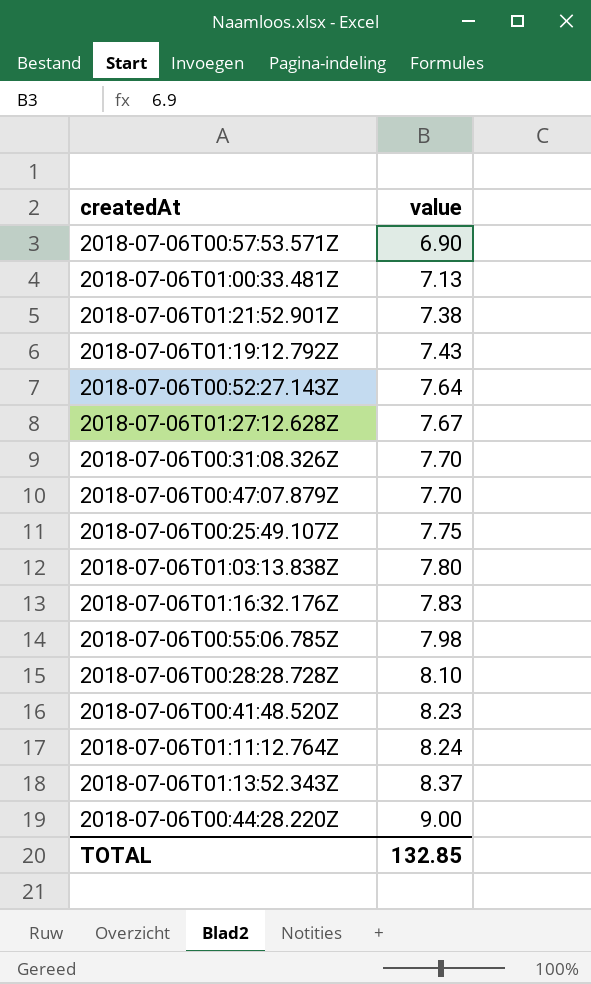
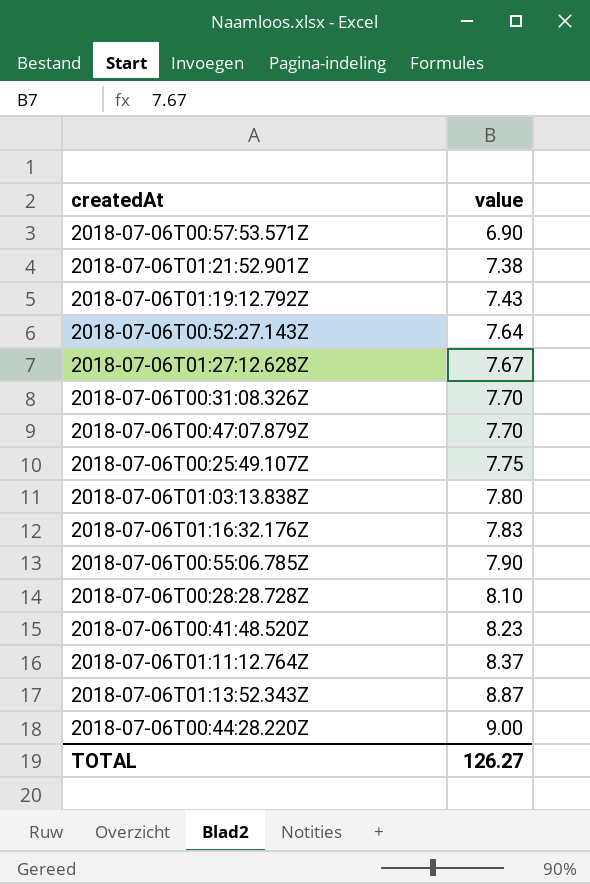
row 2018-07-06T01:00:33.481Z: 7.13 -> none
2018-07-06T00:55:06.785Z | value: 7.98 -> 7.90
2018-07-06T01:11:12.764Z | value: 8.24 -> 8.37
2018-07-06T01:13:52.343Z | value: 8.37 -> 8.87
TOTAL | value: 132.85 -> 126.27

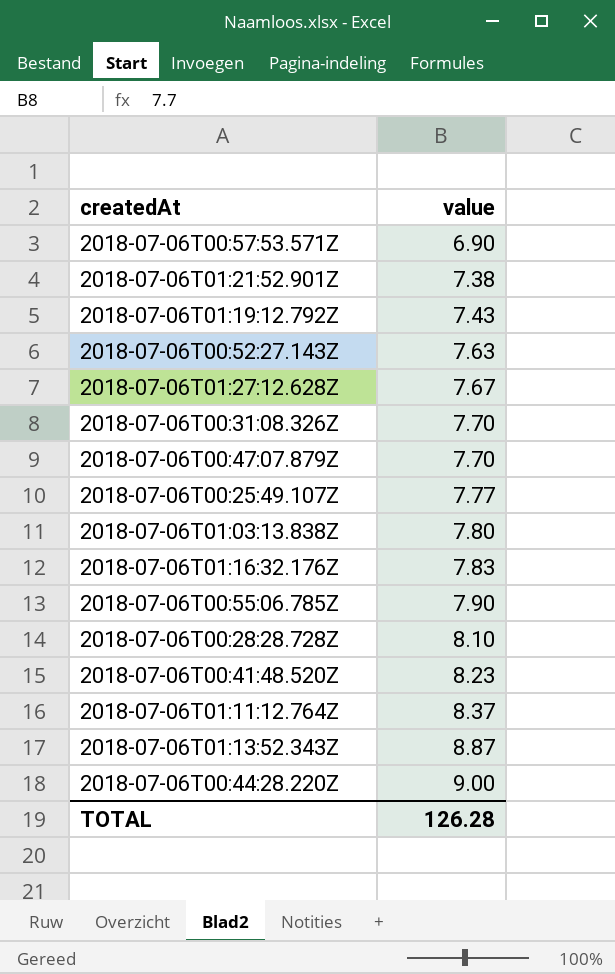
2018-07-06T00:52:27.143Z | value: 7.64 -> 7.63
2018-07-06T00:25:49.107Z | value: 7.75 -> 7.77
TOTAL | value: 126.27 -> 126.28

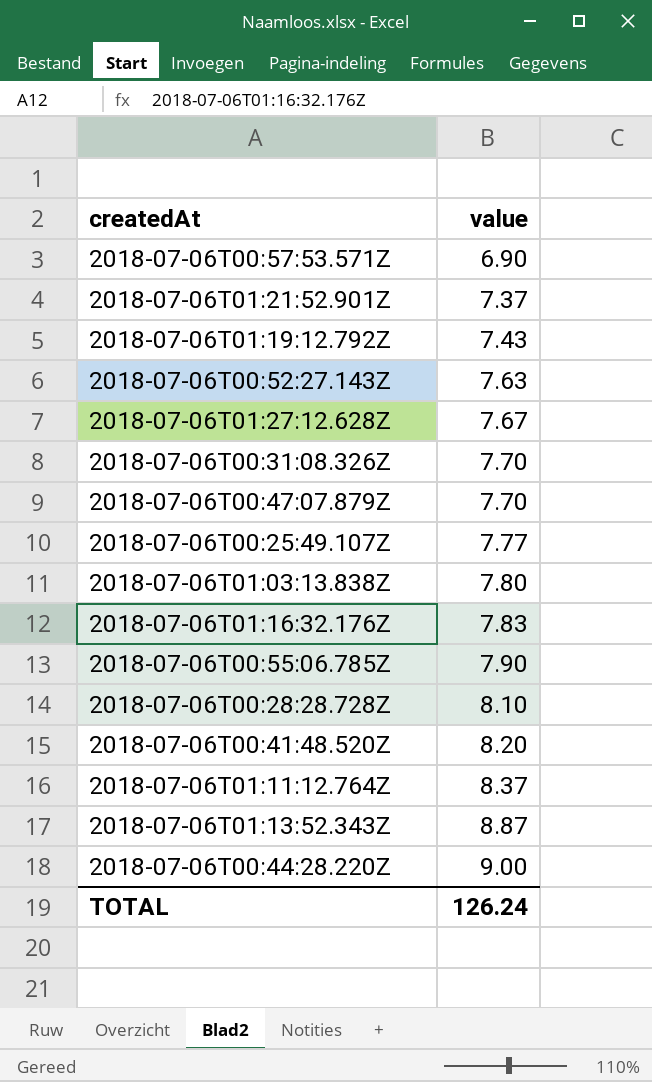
2018-07-06T01:21:52.901Z | value: 7.38 -> 7.37
2018-07-06T00:41:48.520Z | value: 8.23 -> 8.20
TOTAL | value: 126.28 -> 126.24

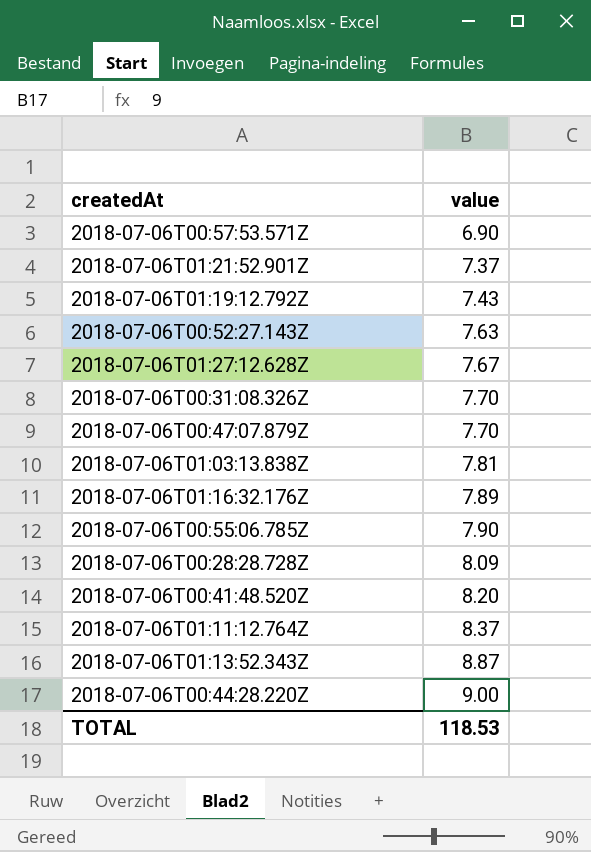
row 2018-07-06T00:25:49.107Z: 7.77 -> none
2018-07-06T01:03:13.838Z | value: 7.80 -> 7.81
2018-07-06T01:16:32.176Z | value: 7.83 -> 7.89
2018-07-06T00:28:28.728Z | value: 8.10 -> 8.09
TOTAL | value: 126.24 -> 118.53

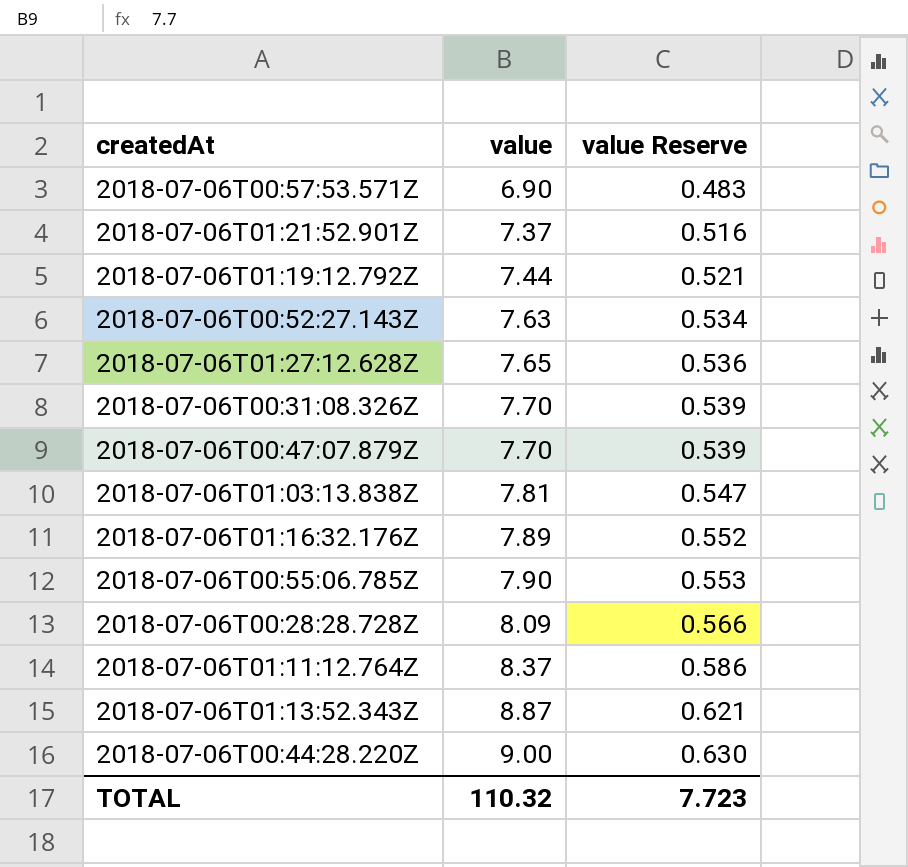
column value Reserve | formula: none -> [value] * 0.07
row 2018-07-06T00:41:48.520Z: 8.20 -> none
2018-07-06T01:19:12.792Z | value: 7.43 -> 7.44
2018-07-06T01:27:12.628Z | value: 7.67 -> 7.65
TOTAL | value: 118.53 -> 110.32

